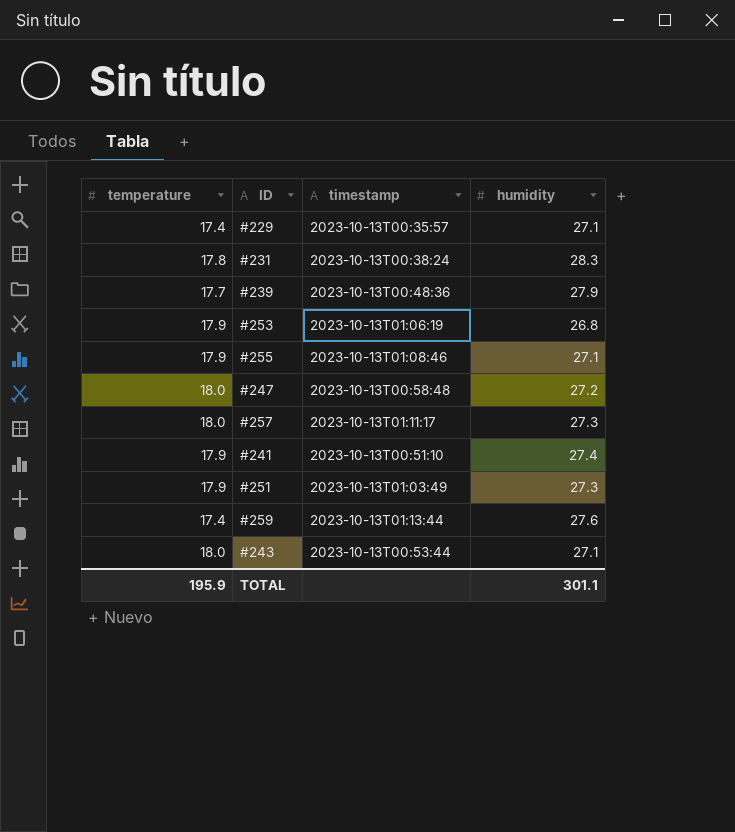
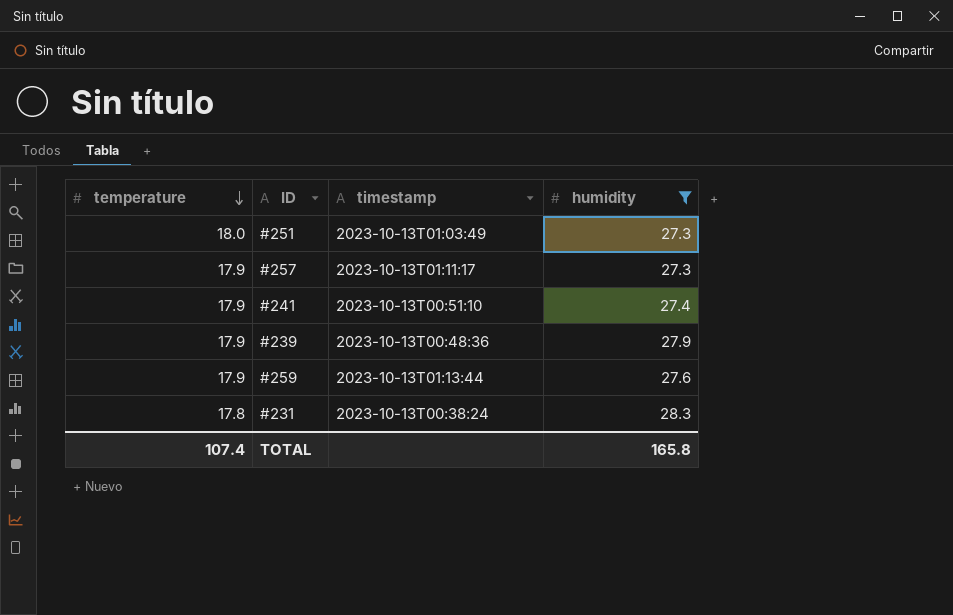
filter: none -> humidity >= 27.3
row order: none -> temperature descending
#251 | temperature: 17.9 -> 18.0
#257 | temperature: 18.0 -> 17.9
#239 | temperature: 17.7 -> 17.9
#259 | temperature: 17.4 -> 17.9
TOTAL | temperature: 195.9 -> 107.4
TOTAL | humidity: 301.1 -> 165.8

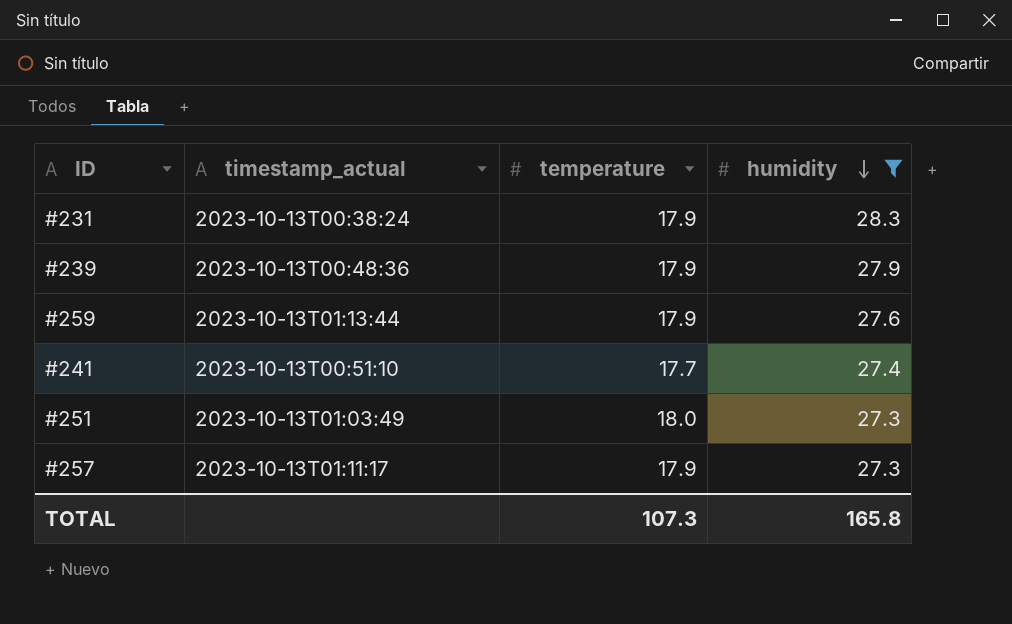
row order: temperature descending -> humidity descending
column name: timestamp -> timestamp_actual
column temperature | position: 1 -> 3
#231 | temperature: 17.8 -> 17.9
#241 | temperature: 17.9 -> 17.7
TOTAL | temperature: 107.4 -> 107.3

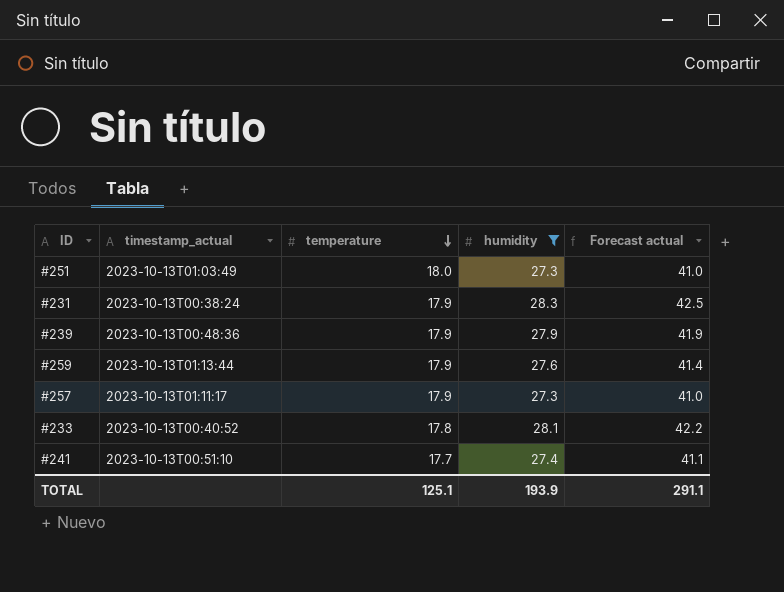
row order: humidity descending -> temperature descending
column Forecast actual | formula: none -> [humidity] * 1.5
row #233: none -> 2023-10-13T00:40:52 | 17.8 | 28.1 | 42.2
TOTAL | temperature: 107.3 -> 125.1
TOTAL | humidity: 165.8 -> 193.9

